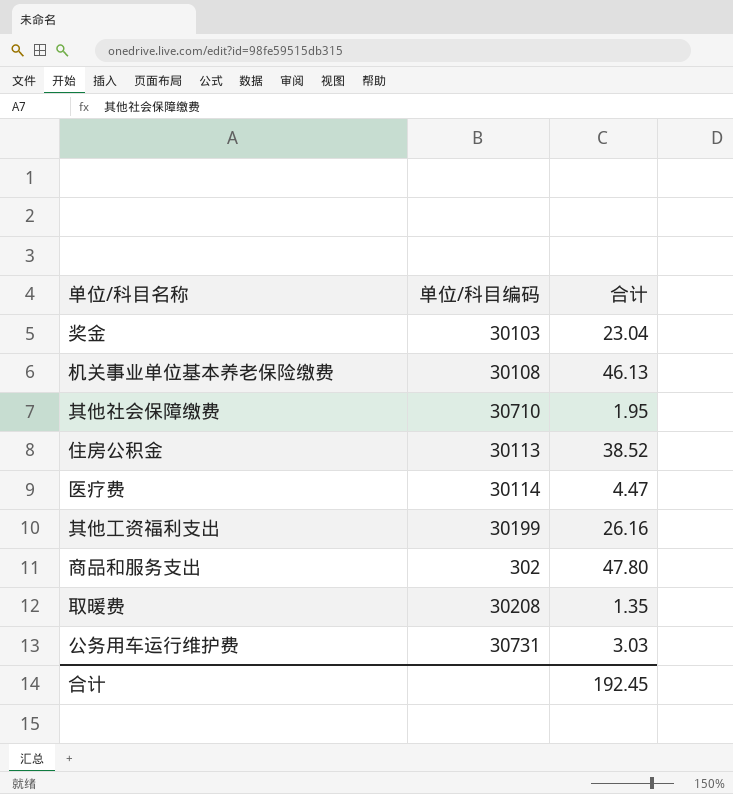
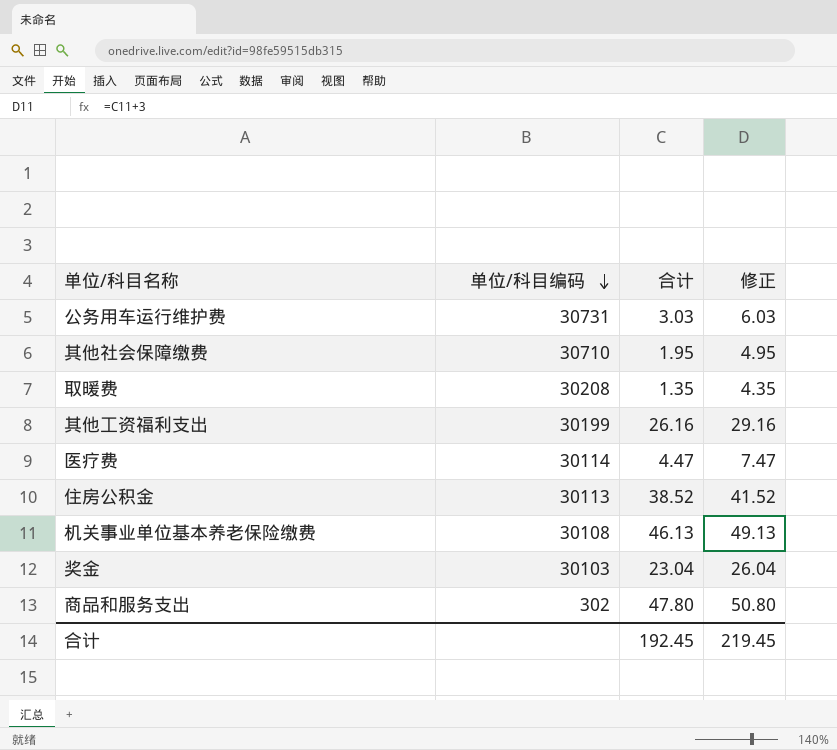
row order: none -> 单位/科目编码 descending
column 修正 | formula: none -> [合计] + 3

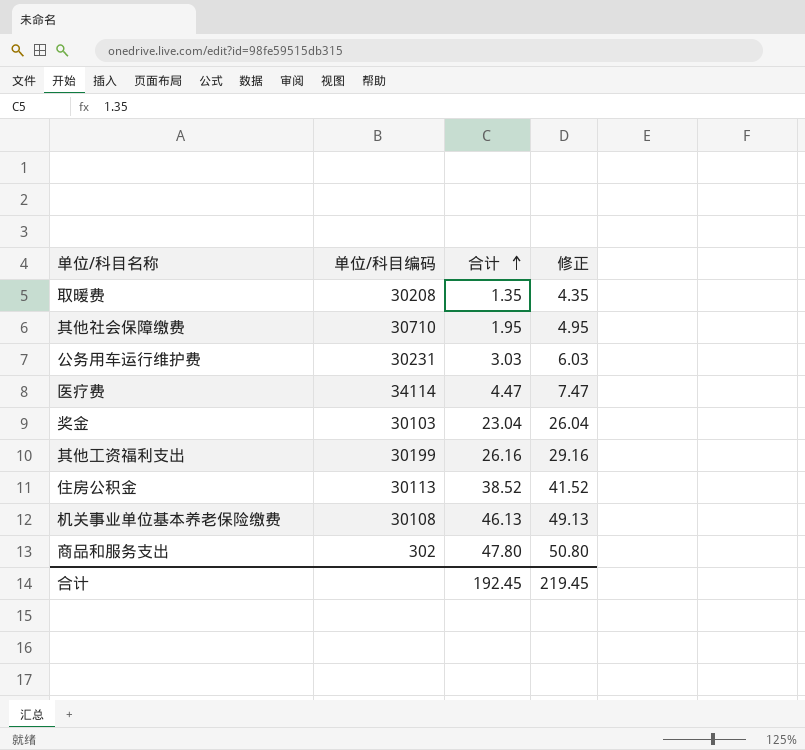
row order: 单位/科目编码 descending -> 合计 ascending
公务用车运行维护费 | 单位/科目编码: 30731 -> 30231
医疗费 | 单位/科目编码: 30114 -> 34114

